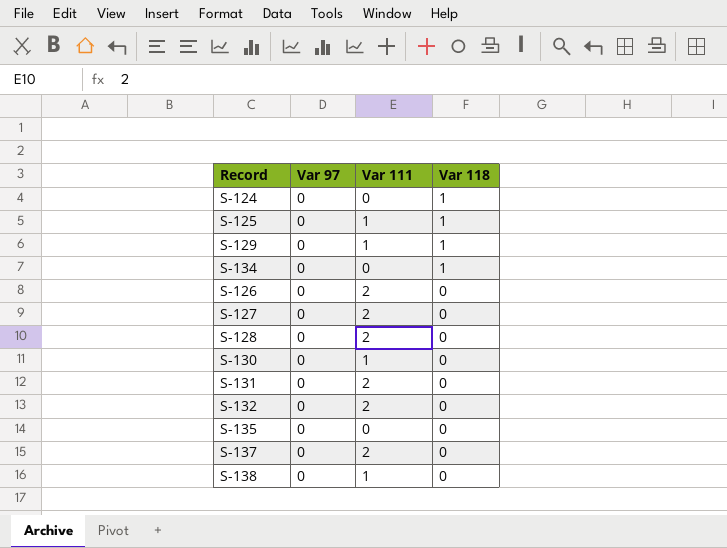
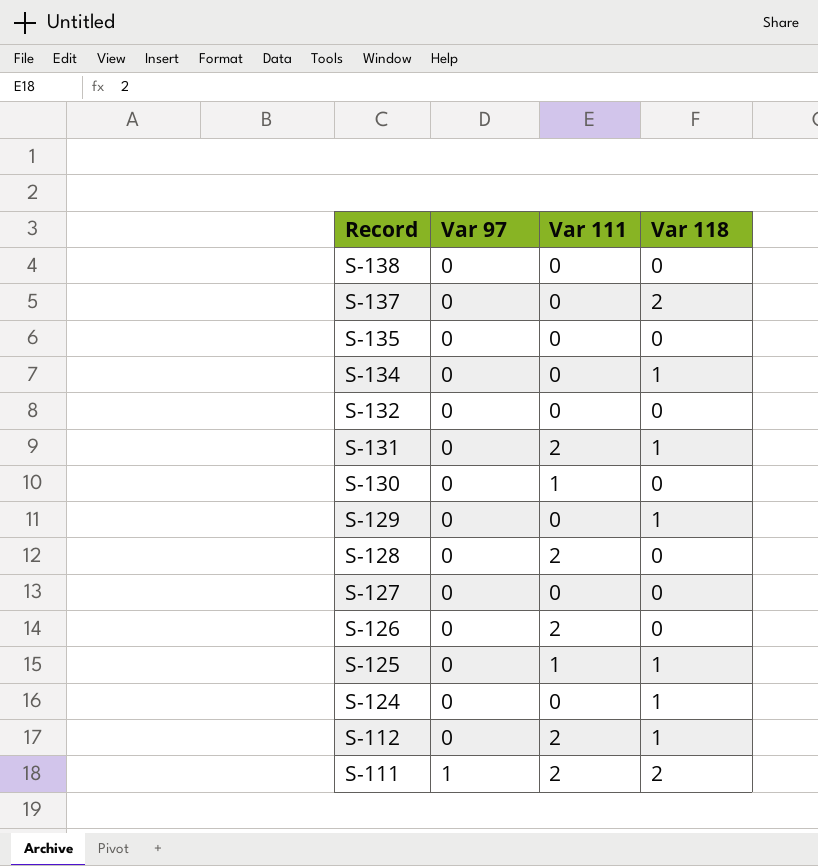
row order: Var 118 descending -> Record descending
S-138 | Var 111: 1 -> 0
S-137 | Var 111: 2 -> 0
S-137 | Var 118: 0 -> 2
S-132 | Var 111: 2 -> 0
S-131 | Var 118: 0 -> 1
S-129 | Var 111: 1 -> 0
S-127 | Var 111: 2 -> 0
row S-112: none -> 0 | 2 | 1
row S-111: none -> 1 | 2 | 2

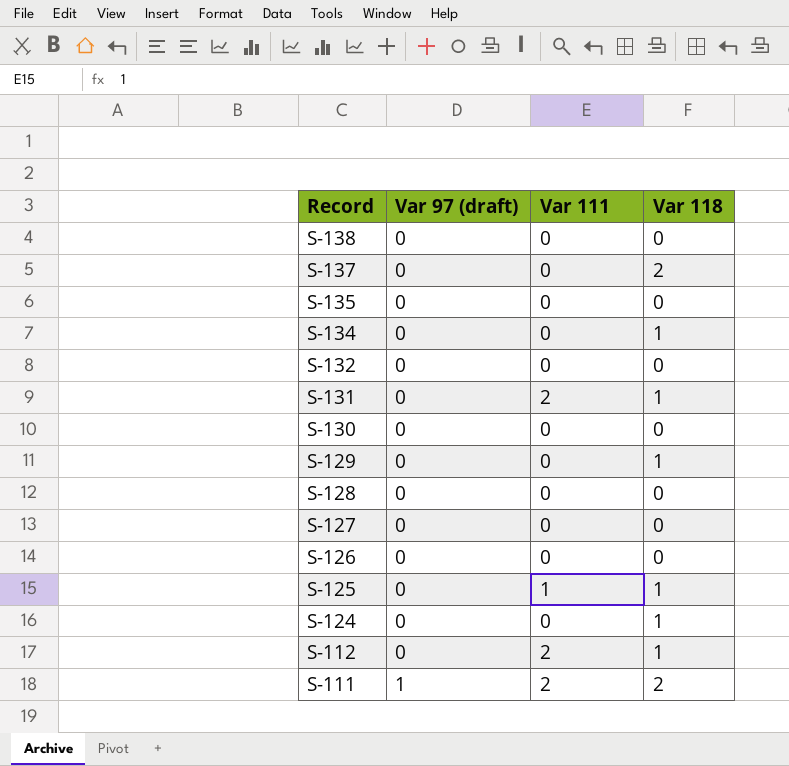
column name: Var 97 -> Var 97 (draft)
S-130 | Var 111: 1 -> 0
S-128 | Var 111: 2 -> 0
S-126 | Var 111: 2 -> 0

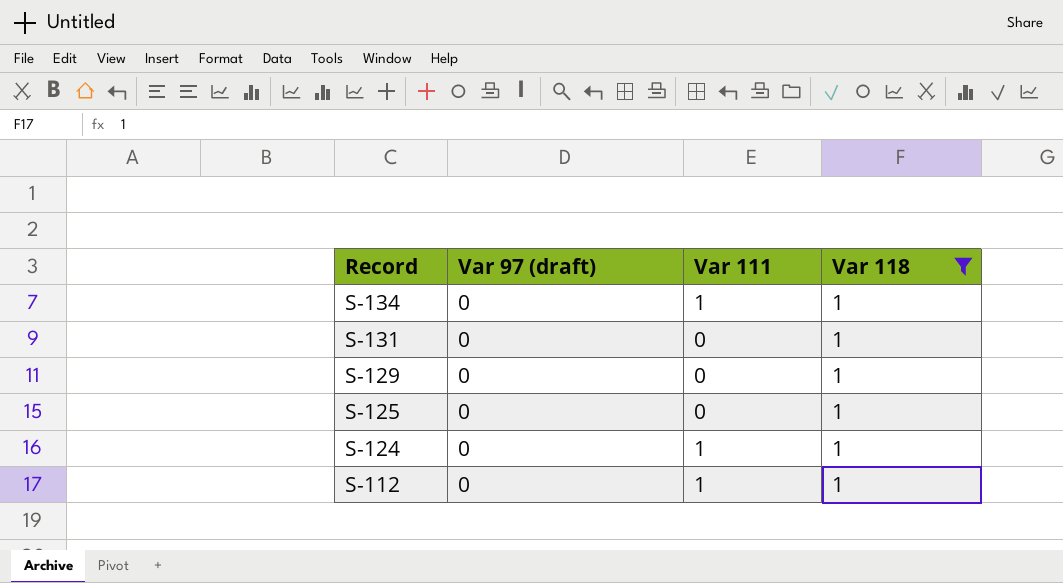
filter: none -> Var 118 = 1
S-134 | Var 111: 0 -> 1
S-131 | Var 111: 2 -> 0
S-125 | Var 111: 1 -> 0
S-124 | Var 111: 0 -> 1
S-112 | Var 111: 2 -> 1

